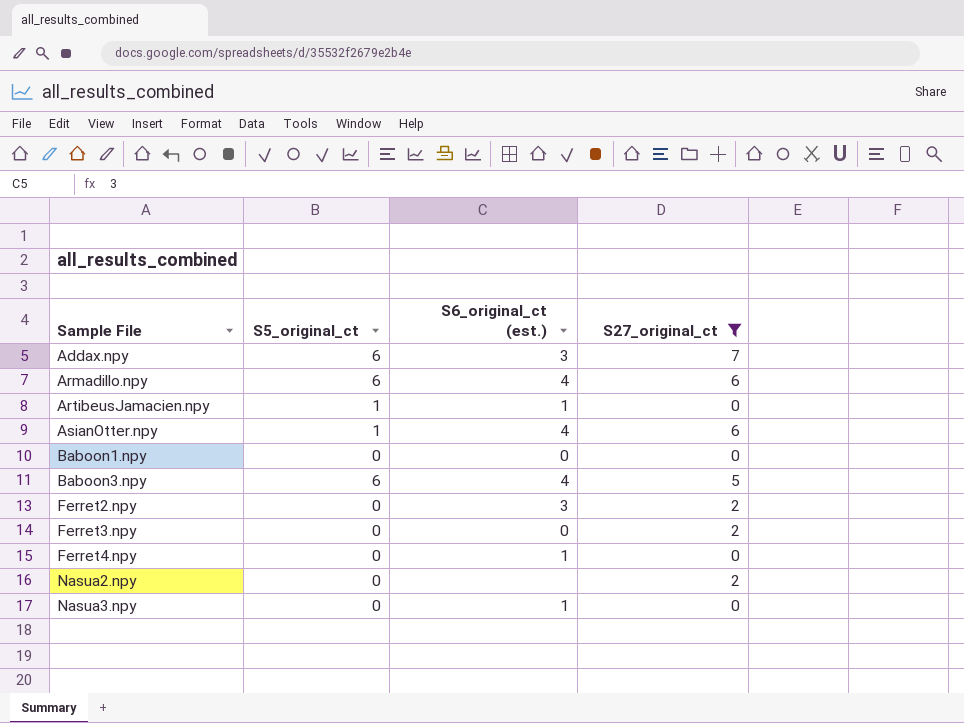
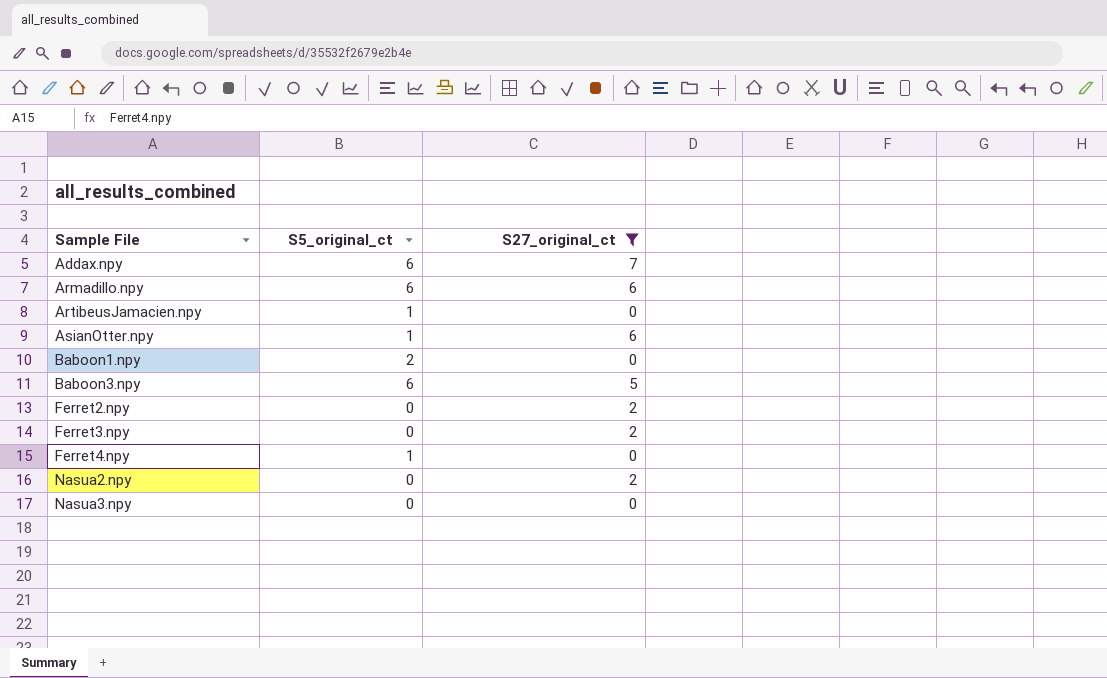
column S6_original_ct (est.) | position: 3 -> none
Baboon1.npy | S5_original_ct: 0 -> 2
Ferret4.npy | S5_original_ct: 0 -> 1

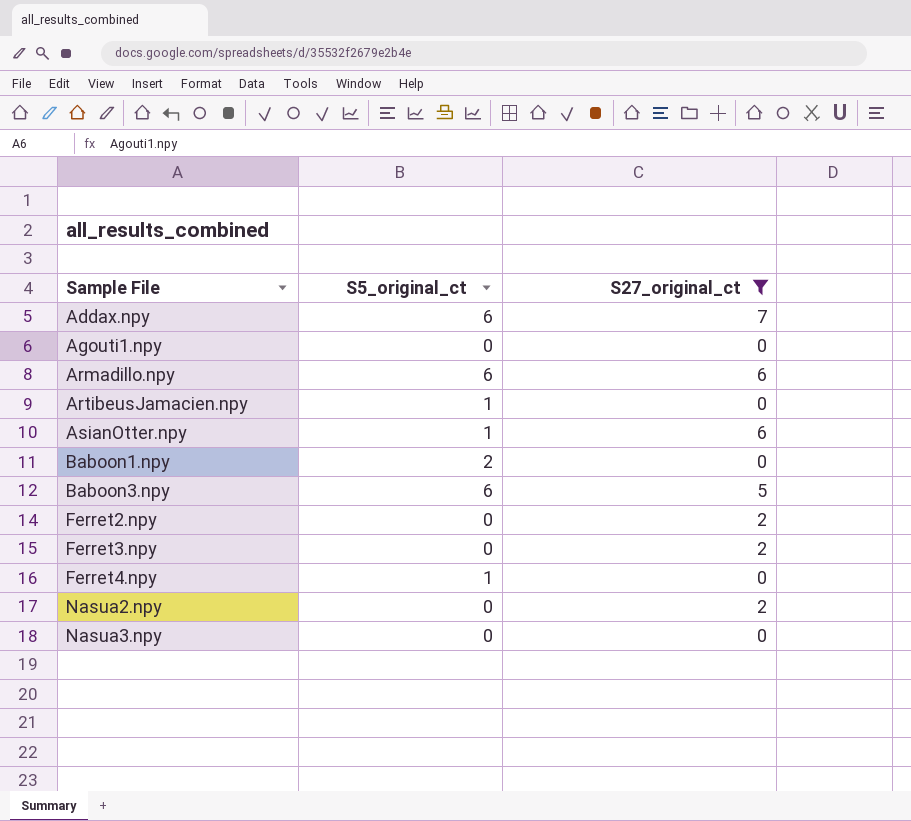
row Agouti1.npy: none -> 0 | 0

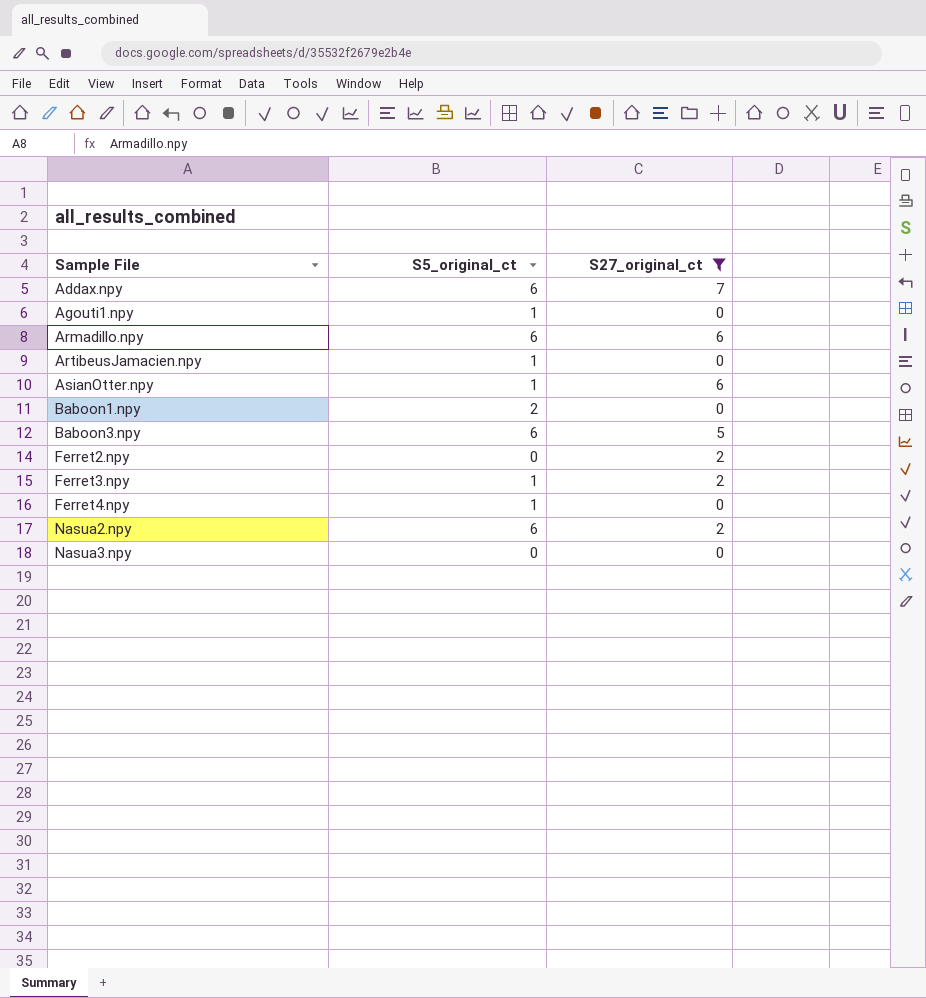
Agouti1.npy | S5_original_ct: 0 -> 1
Ferret3.npy | S5_original_ct: 0 -> 1
Nasua2.npy | S5_original_ct: 0 -> 6

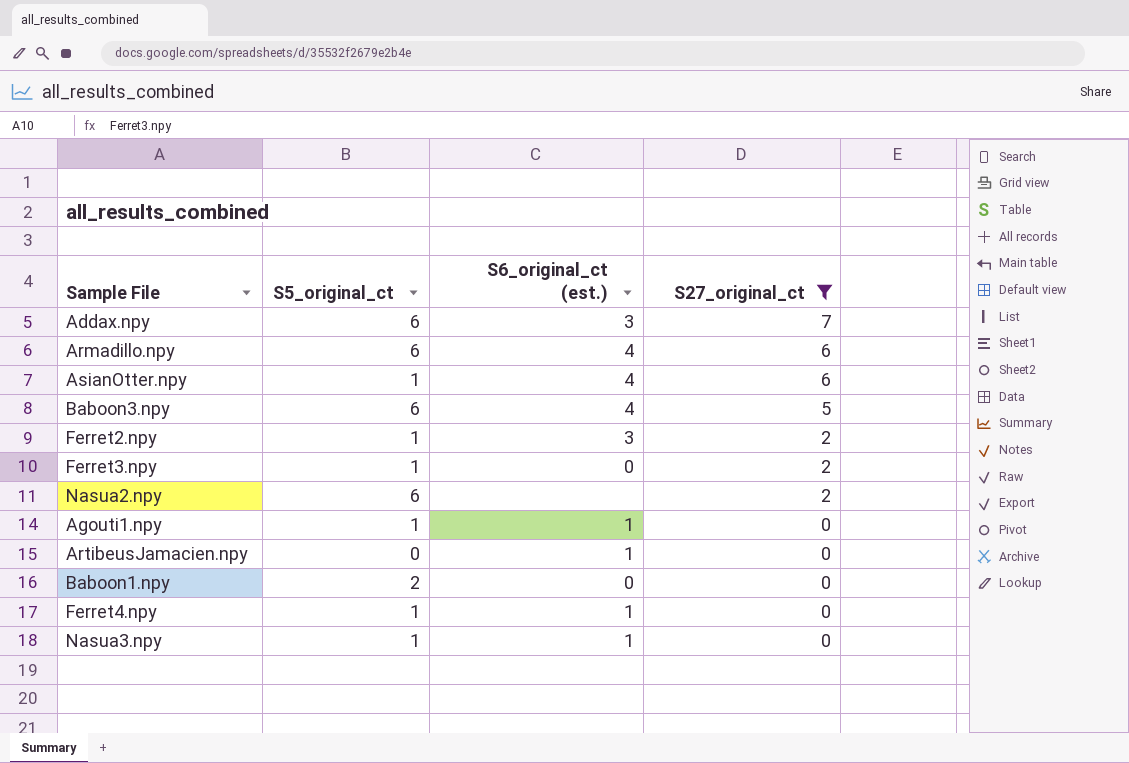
row order: Sample File ascending -> S27_original_ct descending
column S6_original_ct (est.) | position: none -> 3
Ferret2.npy | S5_original_ct: 0 -> 1
ArtibeusJamacien.npy | S5_original_ct: 1 -> 0
Nasua3.npy | S5_original_ct: 0 -> 1

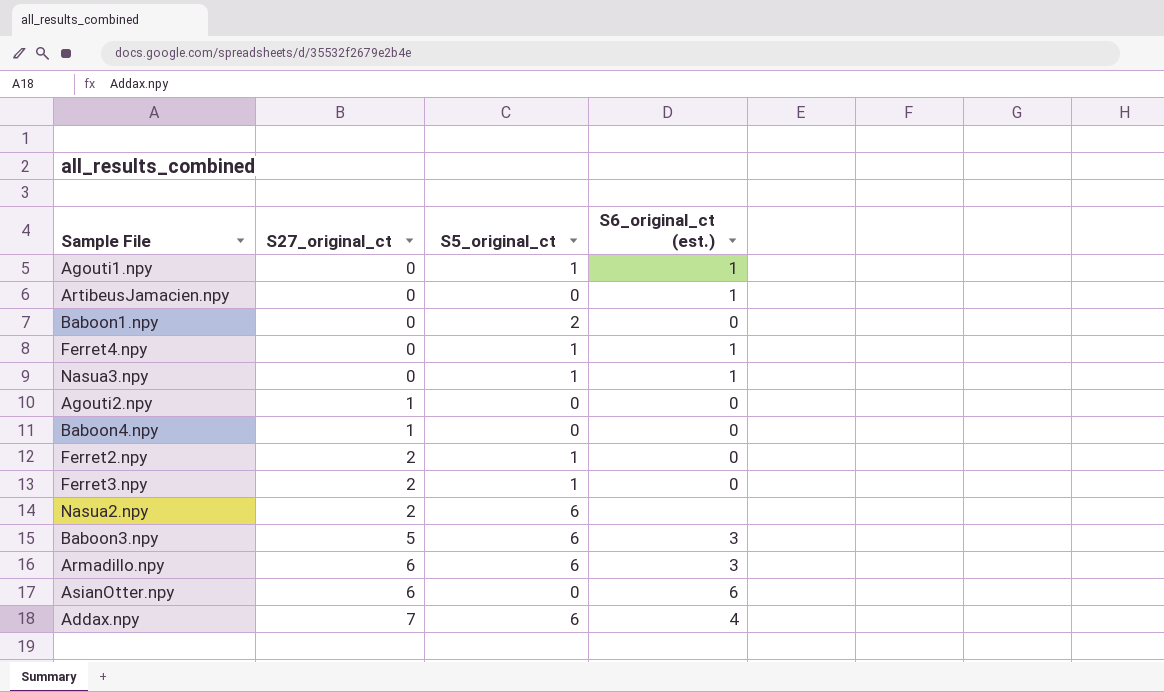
filter: S27_original_ct != 1 -> none
row order: S27_original_ct descending -> S27_original_ct ascending
column S27_original_ct | position: 4 -> 2
Ferret2.npy | S6_original_ct (est.): 3 -> 0
Baboon3.npy | S6_original_ct (est.): 4 -> 3
Armadillo.npy | S6_original_ct (est.): 4 -> 3
AsianOtter.npy | S5_original_ct: 1 -> 0
AsianOtter.npy | S6_original_ct (est.): 4 -> 6
Addax.npy | S6_original_ct (est.): 3 -> 4

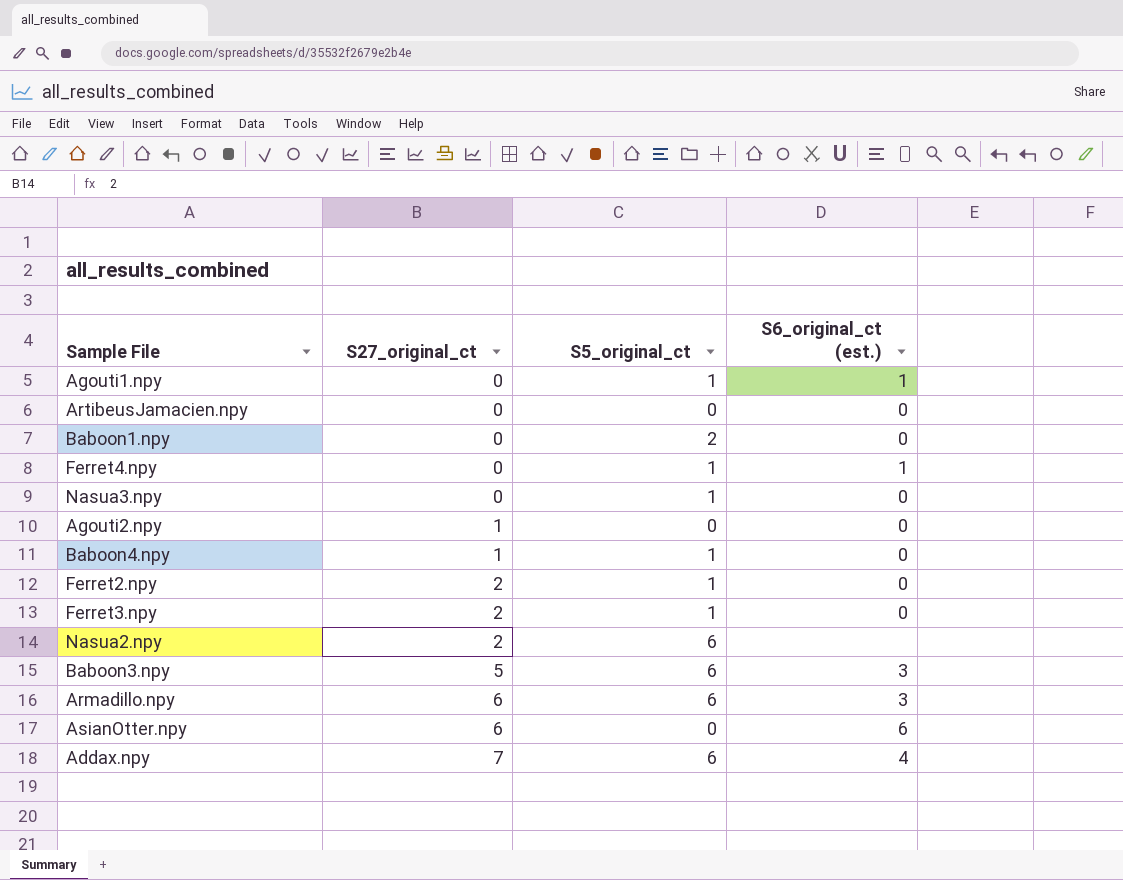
ArtibeusJamacien.npy | S6_original_ct (est.): 1 -> 0
Nasua3.npy | S6_original_ct (est.): 1 -> 0
Baboon4.npy | S5_original_ct: 0 -> 1

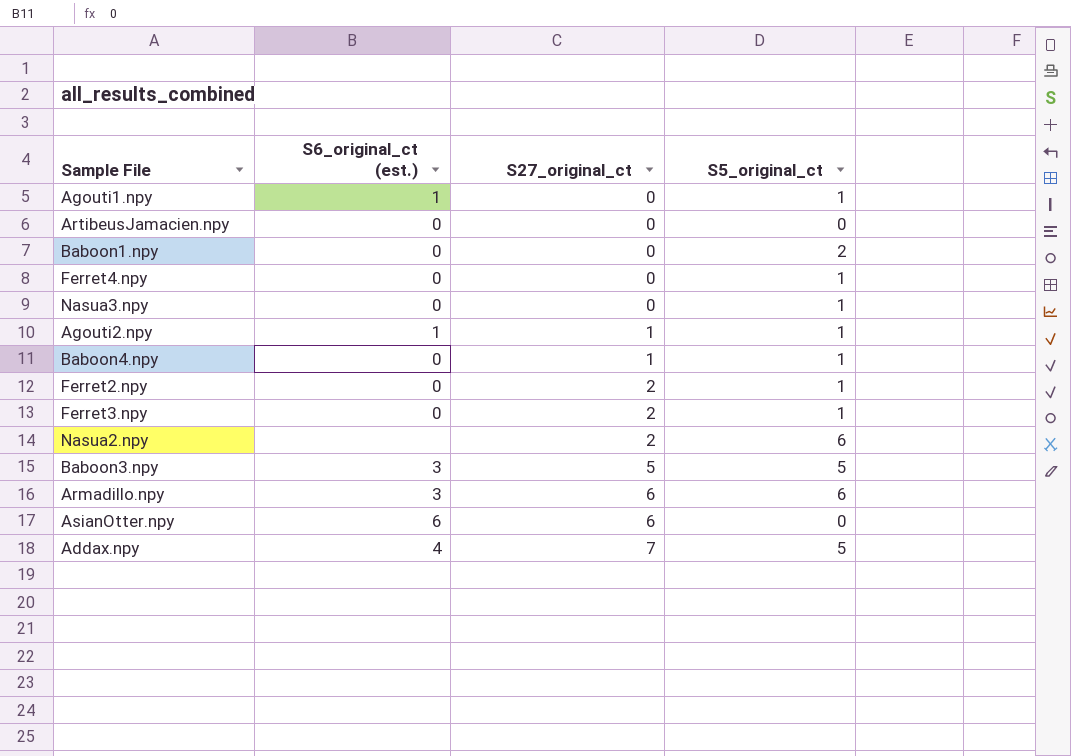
column S6_original_ct (est.) | position: 4 -> 2
Ferret4.npy | S6_original_ct (est.): 1 -> 0
Agouti2.npy | S6_original_ct (est.): 0 -> 1
Agouti2.npy | S5_original_ct: 0 -> 1
Baboon3.npy | S5_original_ct: 6 -> 5
Addax.npy | S5_original_ct: 6 -> 5

